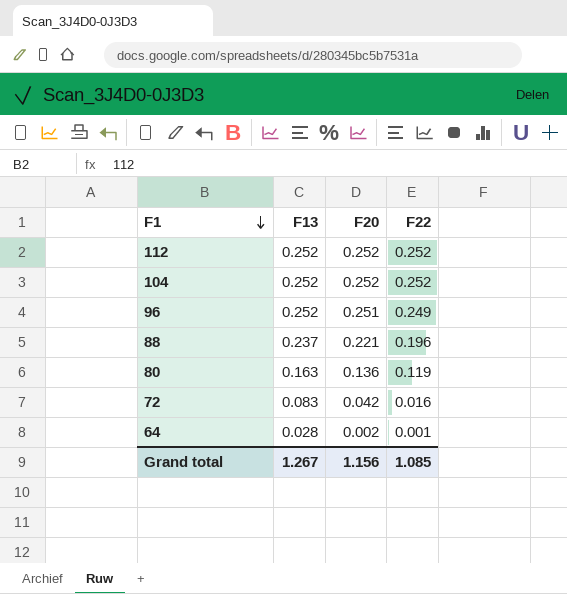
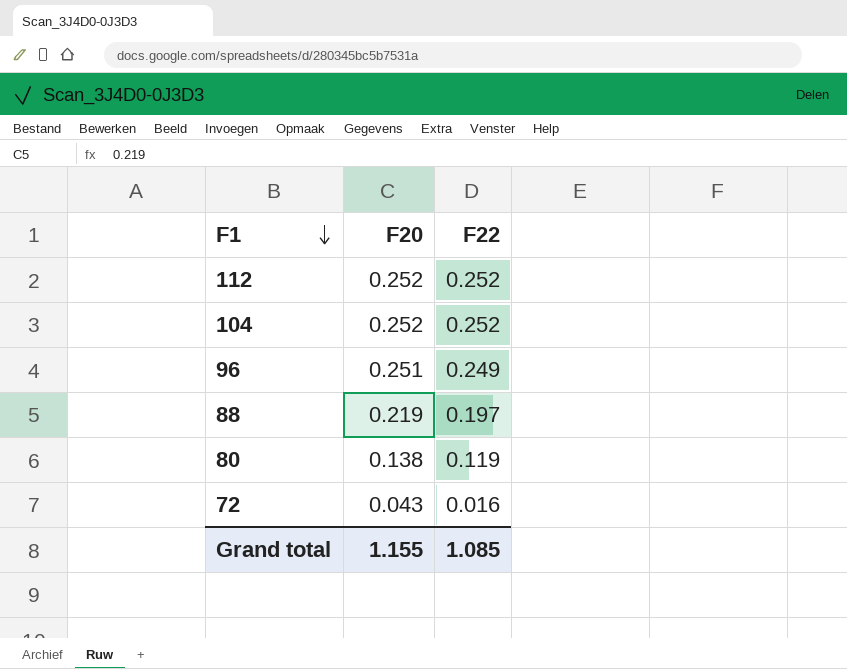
column F13 | position: 2 -> none
row 64: 0.028 | 0.002 | 0.001 -> none
88 | F20: 0.221 -> 0.219
88 | F22: 0.196 -> 0.197
80 | F20: 0.136 -> 0.138
72 | F20: 0.042 -> 0.043
Grand total | F20: 1.156 -> 1.155

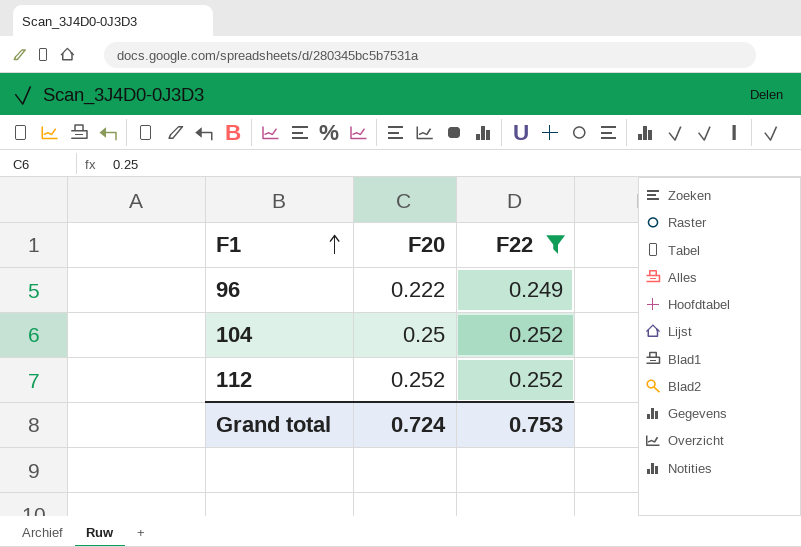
filter: none -> F22 >= 0.249
row order: F1 descending -> F1 ascending
96 | F20: 0.251 -> 0.222
104 | F20: 0.252 -> 0.25
Grand total | F20: 1.155 -> 0.724
Grand total | F22: 1.085 -> 0.753

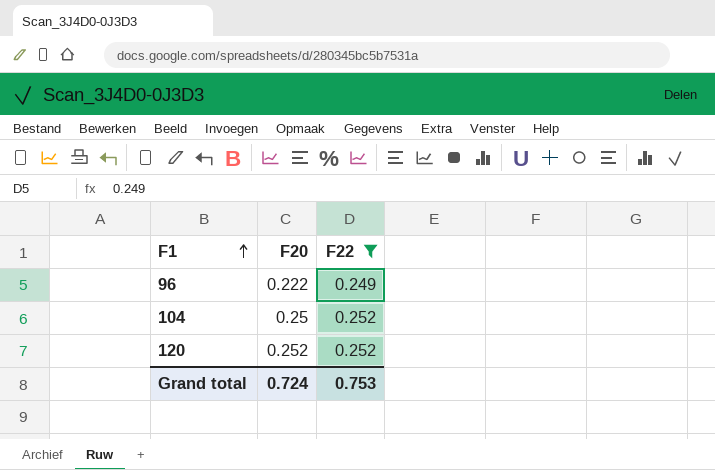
row 112: 0.252 | 0.252 -> none
row 120: none -> 0.252 | 0.252

